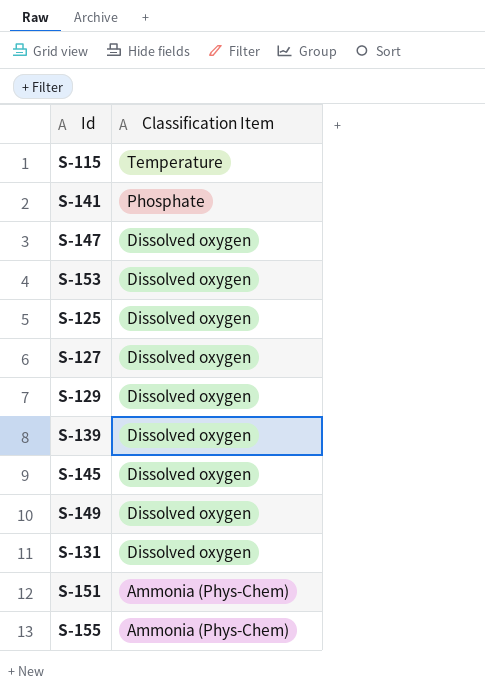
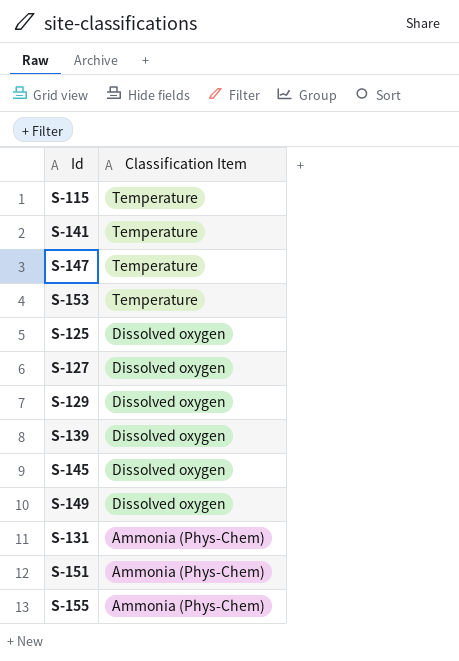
S-141 | Classification Item: Phosphate -> Temperature
S-147 | Classification Item: Dissolved oxygen -> Temperature
S-153 | Classification Item: Dissolved oxygen -> Temperature
S-131 | Classification Item: Dissolved oxygen -> Ammonia (Phys-Chem)

